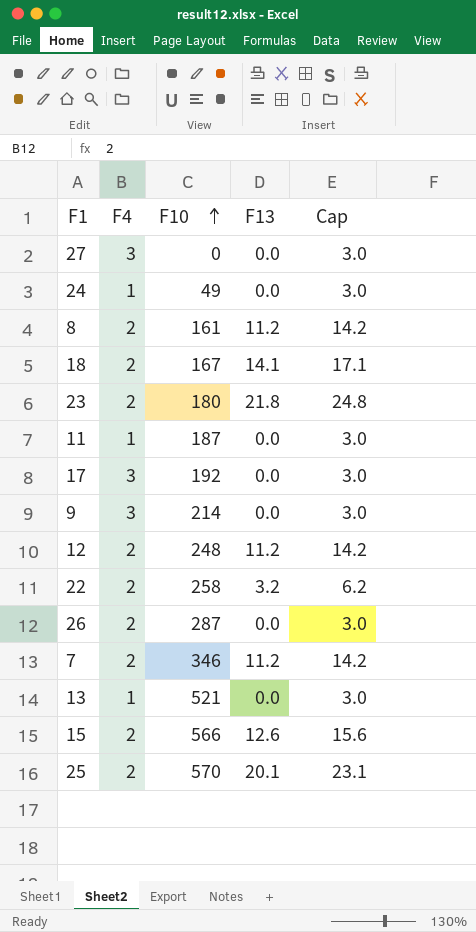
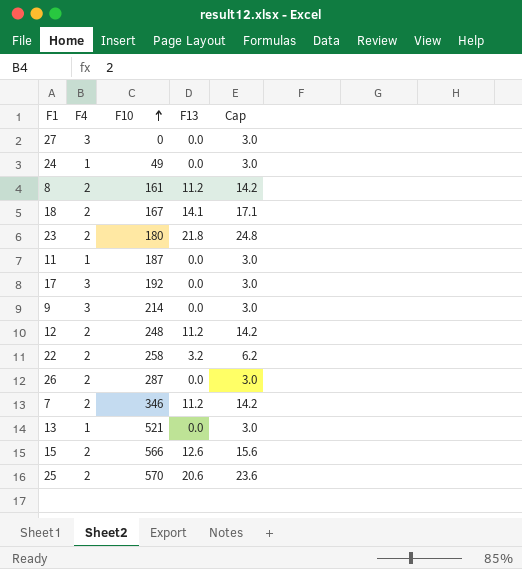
25 | F13: 20.1 -> 20.6
25 | Cap: 23.1 -> 23.6

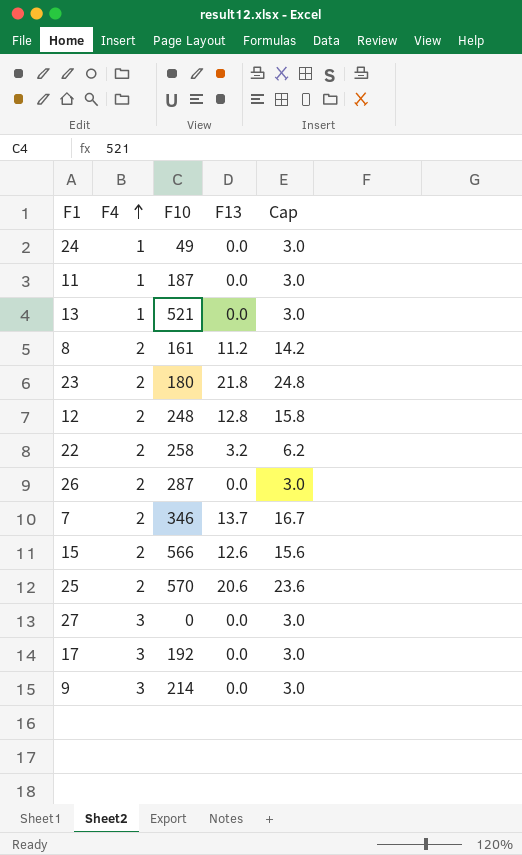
row order: F10 ascending -> F4 ascending
row 18: 2 | 167 | 14.1 | 17.1 -> none
12 | F13: 11.2 -> 12.8
12 | Cap: 14.2 -> 15.8
7 | F13: 11.2 -> 13.7
7 | Cap: 14.2 -> 16.7

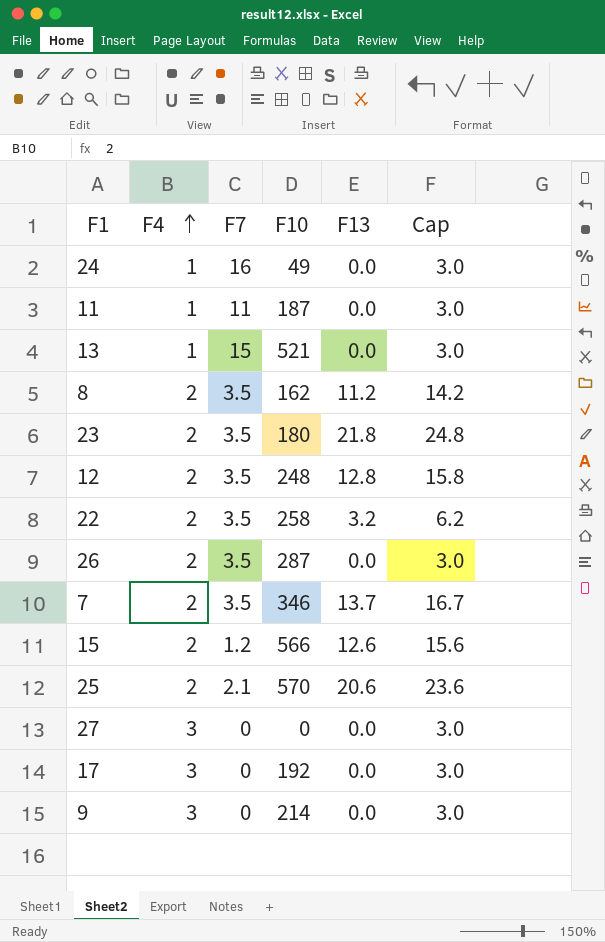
column F7 | position: none -> 3
8 | F10: 161 -> 162

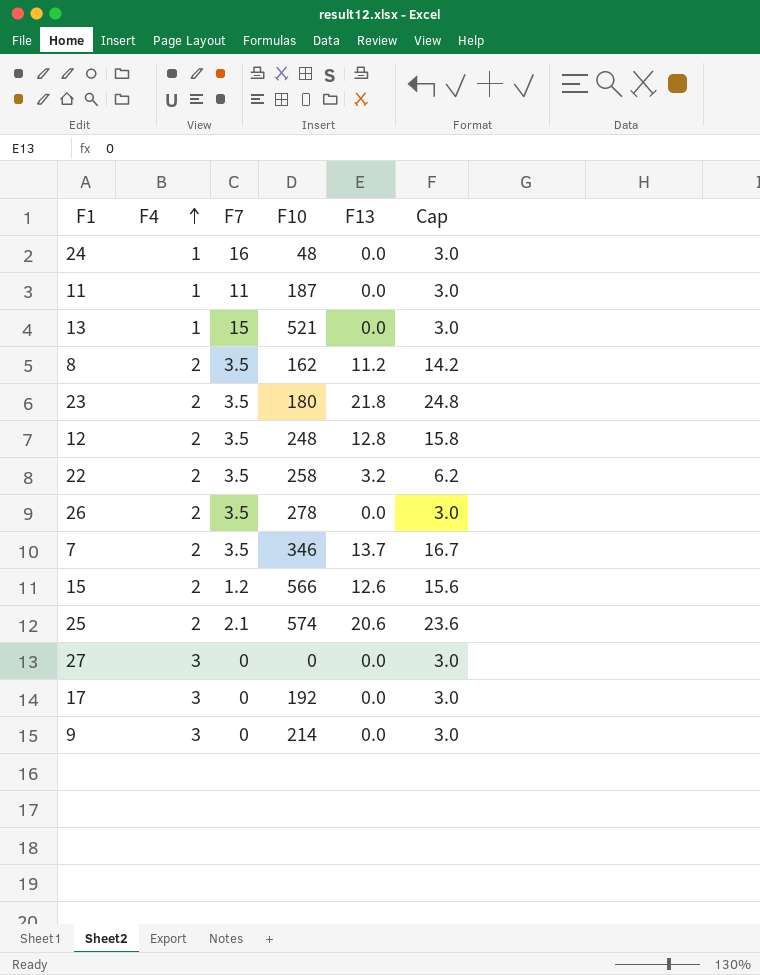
24 | F10: 49 -> 48
26 | F10: 287 -> 278
25 | F10: 570 -> 574

